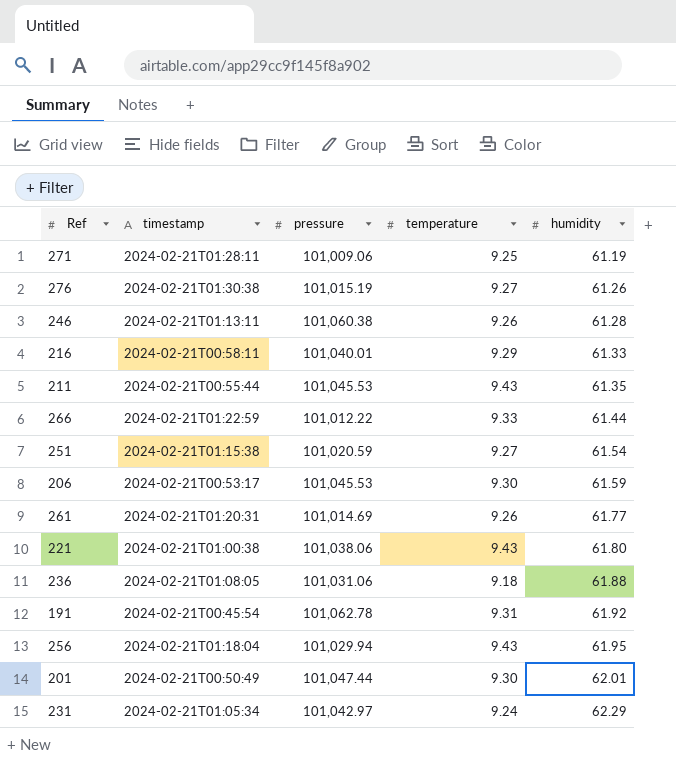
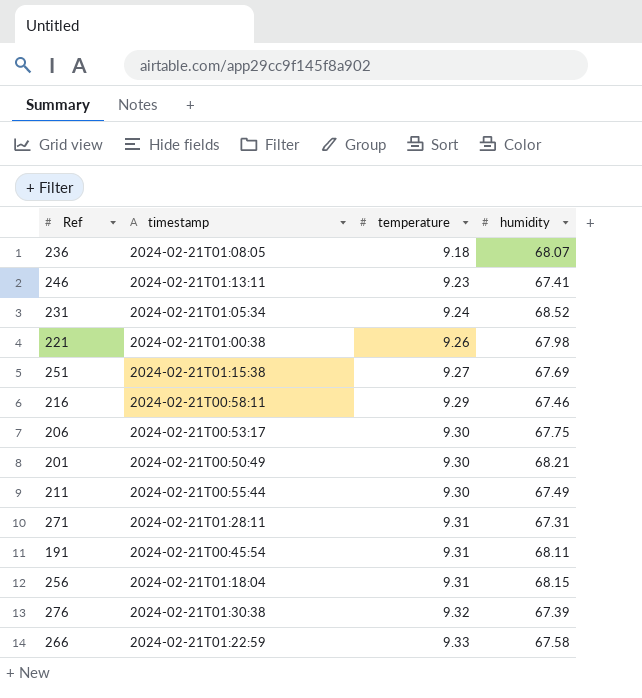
row order: humidity ascending -> temperature ascending
column pressure | position: 3 -> none
row 261: 2024-02-21T01:20:31 | 101,014.69 | 9.26 | 61.77 -> none
236 | humidity: 61.88 -> 68.07
246 | temperature: 9.26 -> 9.23
246 | humidity: 61.28 -> 67.41
231 | humidity: 62.29 -> 68.52
221 | temperature: 9.43 -> 9.26
221 | humidity: 61.80 -> 67.98
251 | humidity: 61.54 -> 67.69
216 | humidity: 61.33 -> 67.46
206 | humidity: 61.59 -> 67.75
201 | humidity: 62.01 -> 68.21
211 | temperature: 9.43 -> 9.30
211 | humidity: 61.35 -> 67.49
271 | temperature: 9.25 -> 9.31
271 | humidity: 61.19 -> 67.31
191 | humidity: 61.92 -> 68.11
256 | temperature: 9.43 -> 9.31
256 | humidity: 61.95 -> 68.15
276 | temperature: 9.27 -> 9.32
276 | humidity: 61.26 -> 67.39
266 | humidity: 61.44 -> 67.58

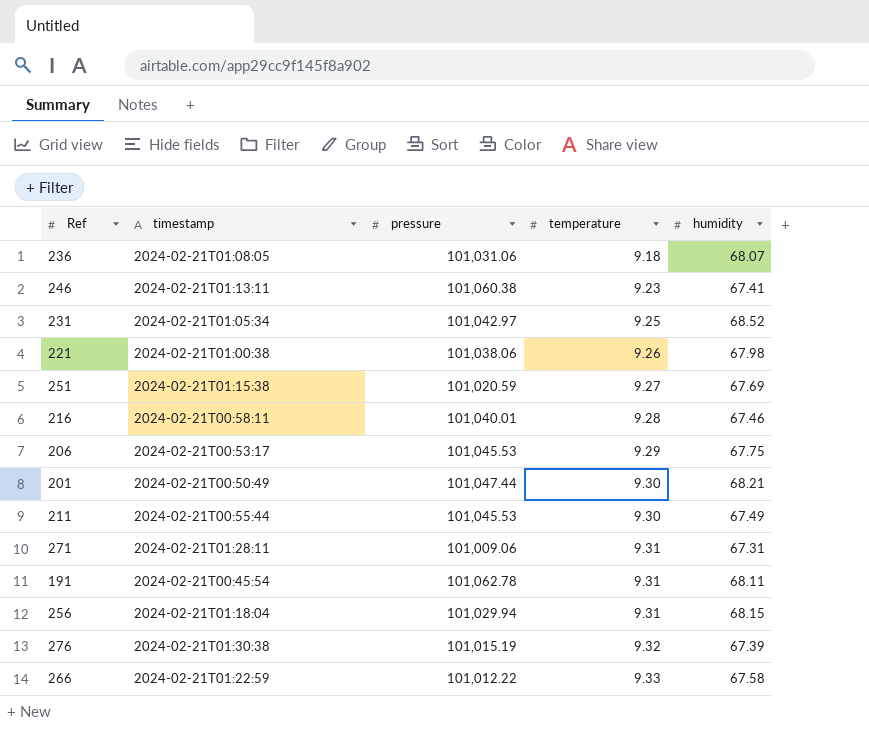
column pressure | position: none -> 3
231 | temperature: 9.24 -> 9.25
216 | temperature: 9.29 -> 9.28
206 | temperature: 9.30 -> 9.29

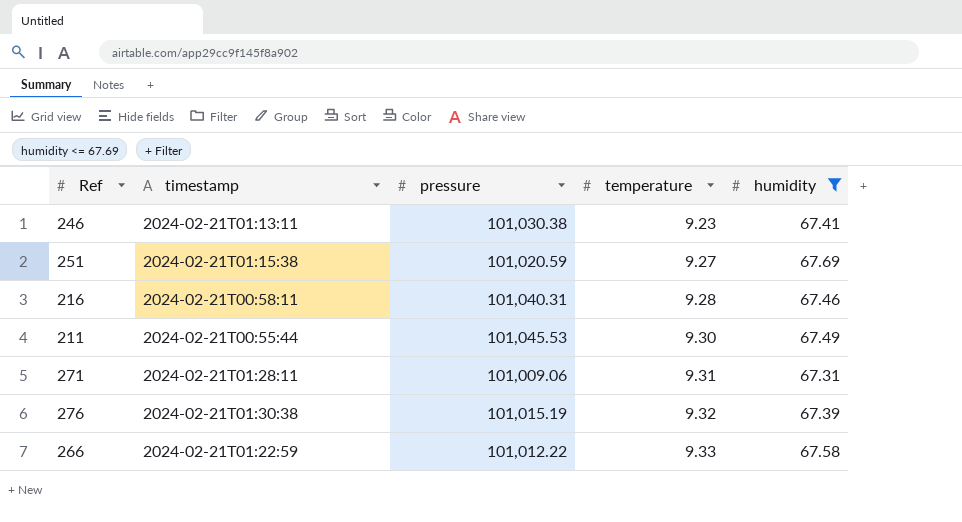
filter: none -> humidity <= 67.69
246 | pressure: 101,060.38 -> 101,030.38
216 | pressure: 101,040.01 -> 101,040.31

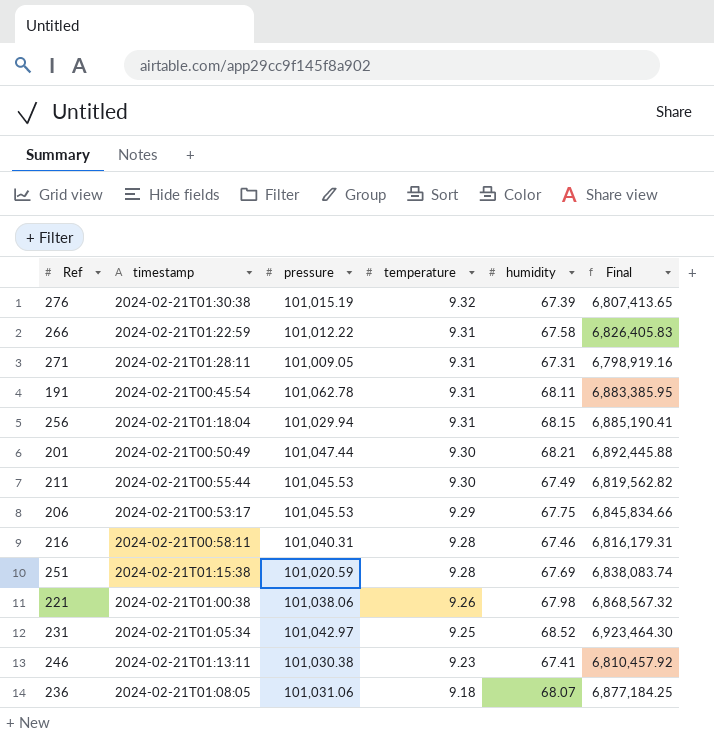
filter: humidity <= 67.69 -> none
row order: temperature ascending -> temperature descending
column Final | formula: none -> [pressure] * [humidity]
266 | temperature: 9.33 -> 9.31
271 | pressure: 101,009.06 -> 101,009.05
251 | temperature: 9.27 -> 9.28

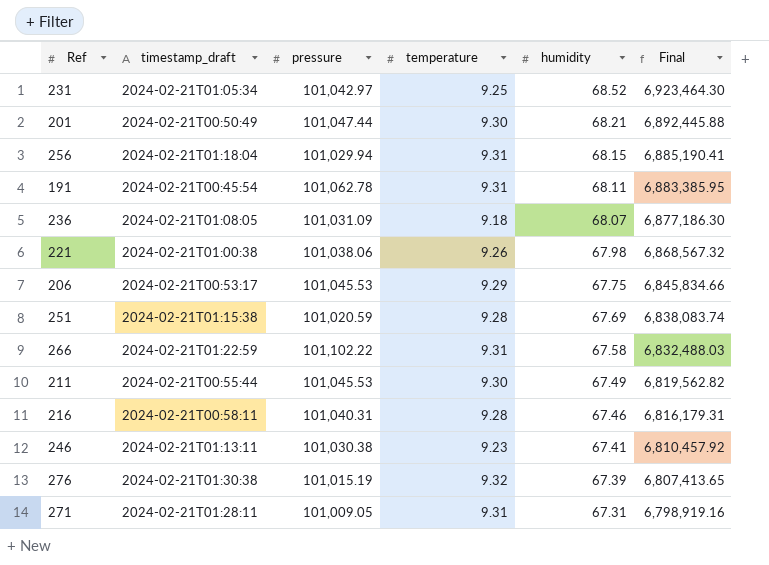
row order: temperature descending -> humidity descending
column name: timestamp -> timestamp_draft
236 | pressure: 101,031.06 -> 101,031.09
236 | Final: 6,877,184.25 -> 6,877,186.30
266 | pressure: 101,012.22 -> 101,102.22
266 | Final: 6,826,405.83 -> 6,832,488.03

